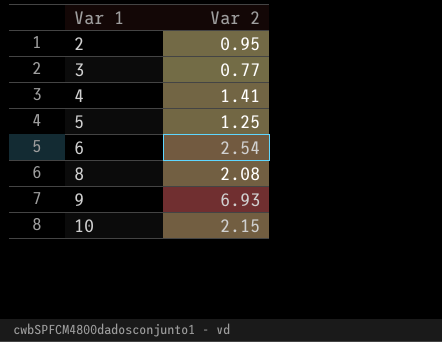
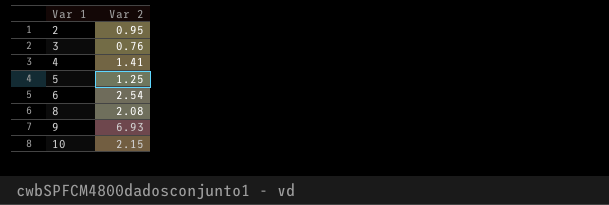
3 | Var 2: 0.77 -> 0.76

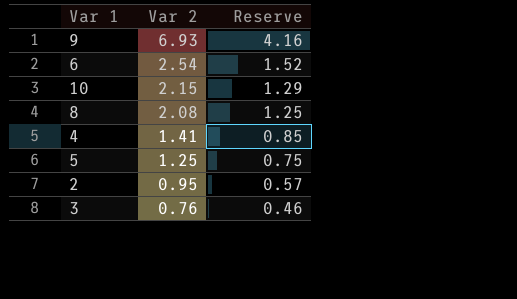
row order: Var 1 ascending -> Var 2 descending
column Reserve | formula: none -> [Var 2] * 0.6

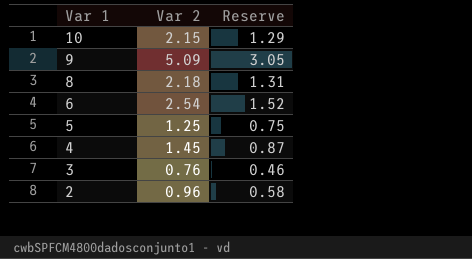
row order: Var 2 descending -> Var 1 descending
9 | Var 2: 6.93 -> 5.09
9 | Reserve: 4.16 -> 3.05
8 | Var 2: 2.08 -> 2.18
8 | Reserve: 1.25 -> 1.31
4 | Var 2: 1.41 -> 1.45
4 | Reserve: 0.85 -> 0.87
2 | Var 2: 0.95 -> 0.96
2 | Reserve: 0.57 -> 0.58

